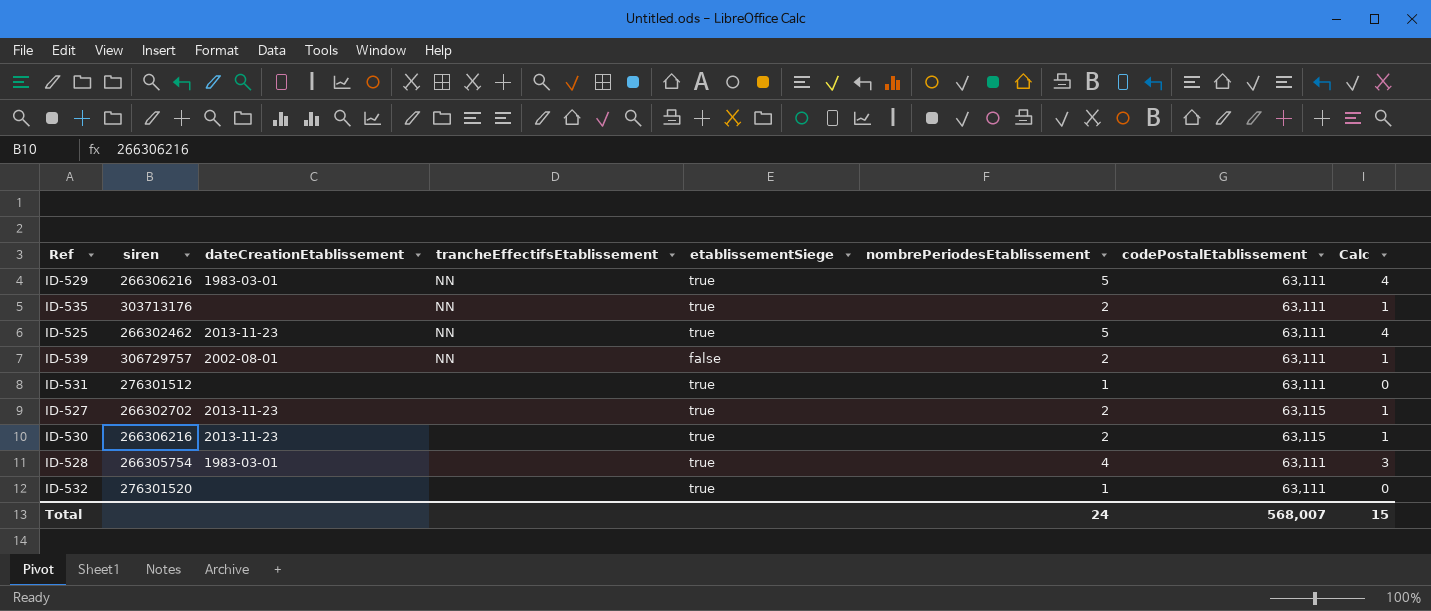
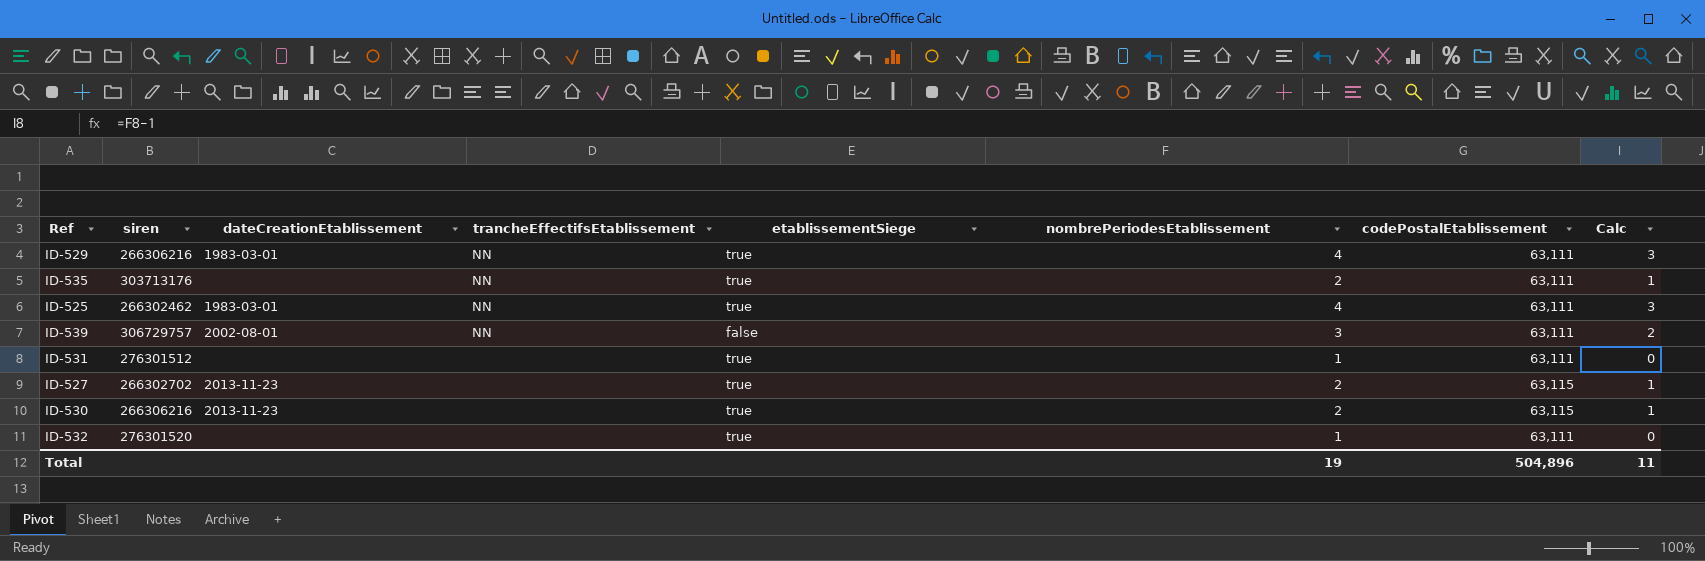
row ID-528: 266305754 | 1983-03-01 | none | true | 4 | 63,111 | 3 -> none
ID-529 | nombrePeriodesEtablissement: 5 -> 4
ID-529 | Calc: 4 -> 3
ID-525 | dateCreationEtablissement: 2013-11-23 -> 1983-03-01
ID-525 | nombrePeriodesEtablissement: 5 -> 4
ID-525 | Calc: 4 -> 3
ID-539 | nombrePeriodesEtablissement: 2 -> 3
ID-539 | Calc: 1 -> 2
Total | nombrePeriodesEtablissement: 24 -> 19
Total | codePostalEtablissement: 568,007 -> 504,896
Total | Calc: 15 -> 11

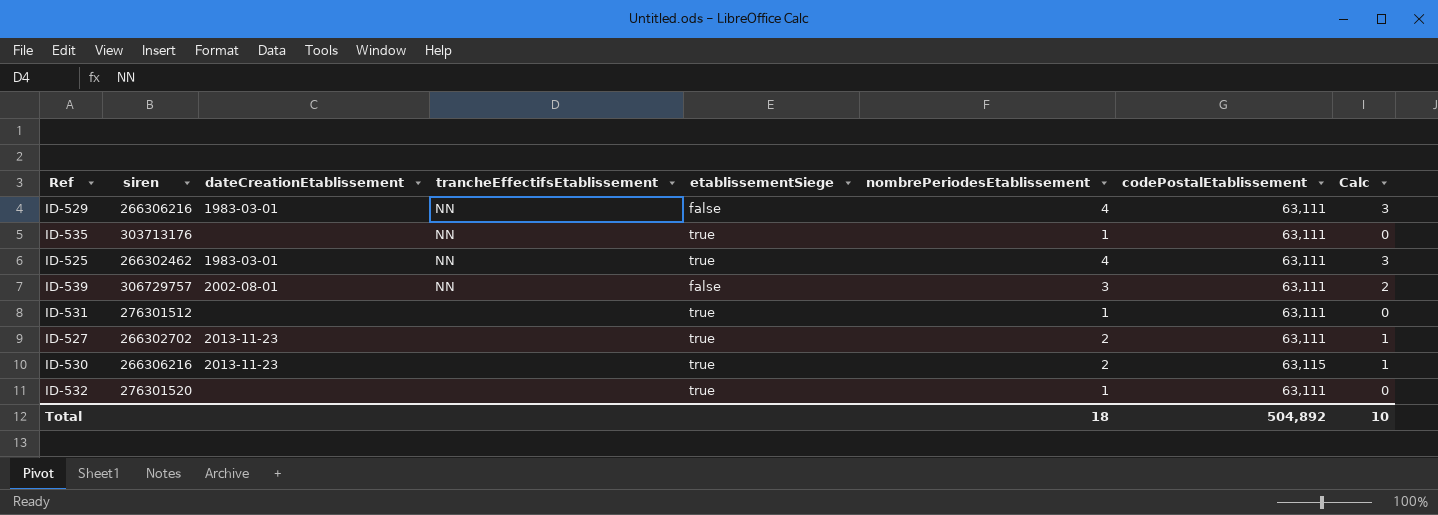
ID-529 | etablissementSiege: true -> false
ID-535 | nombrePeriodesEtablissement: 2 -> 1
ID-535 | Calc: 1 -> 0
ID-527 | codePostalEtablissement: 63,115 -> 63,111
Total | nombrePeriodesEtablissement: 19 -> 18
Total | codePostalEtablissement: 504,896 -> 504,892
Total | Calc: 11 -> 10

